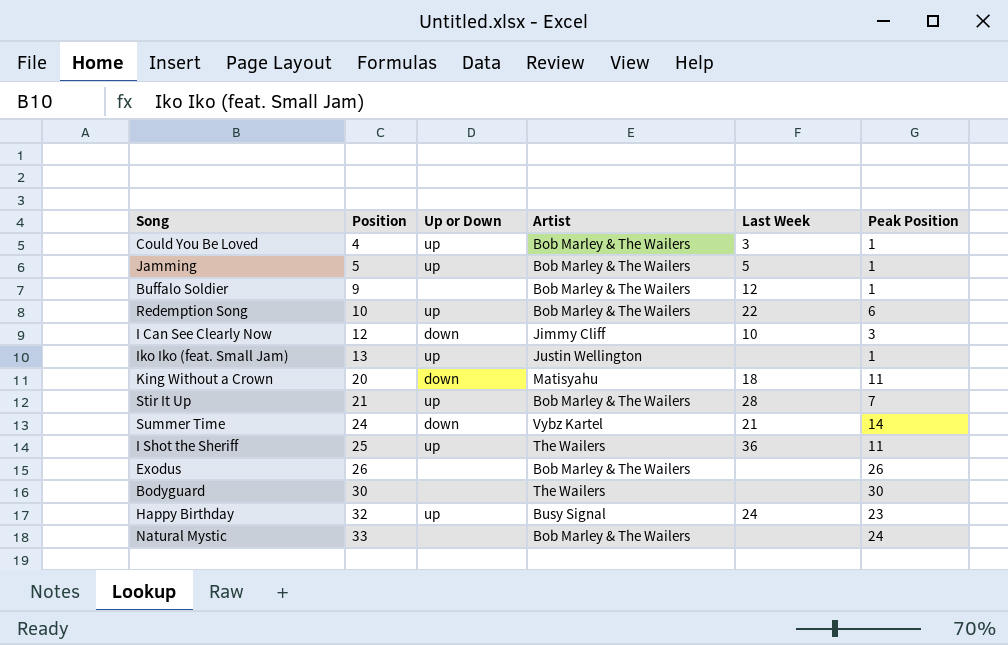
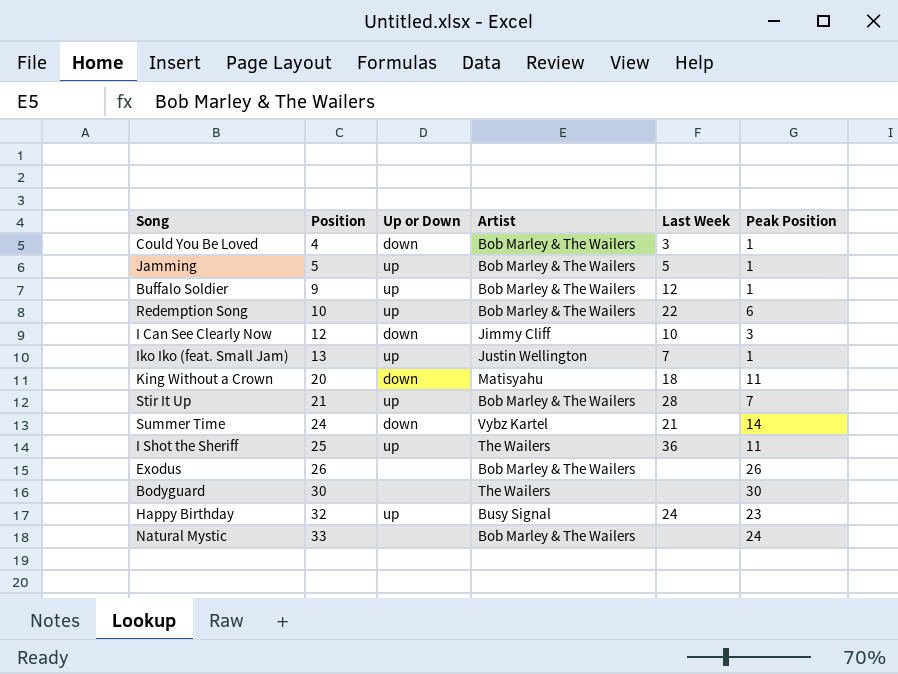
Could You Be Loved | Up or Down: up -> down
Buffalo Soldier | Up or Down: none -> up
Iko Iko (feat. Small Jam) | Last Week: none -> 7

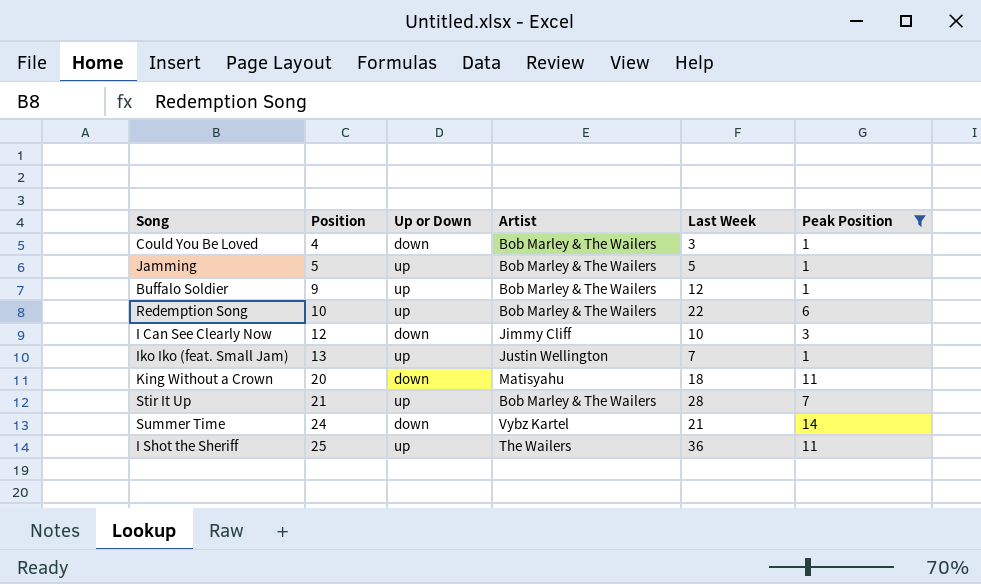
filter: none -> Peak Position <= 14

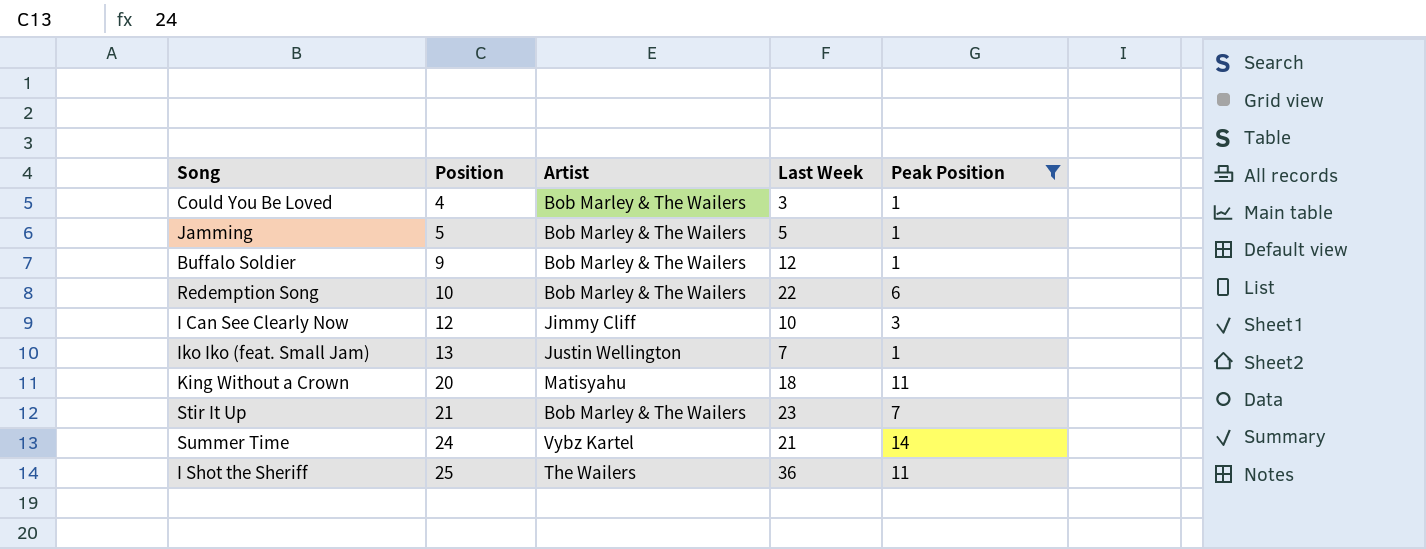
column Up or Down | position: 3 -> none
Stir It Up | Last Week: 28 -> 23

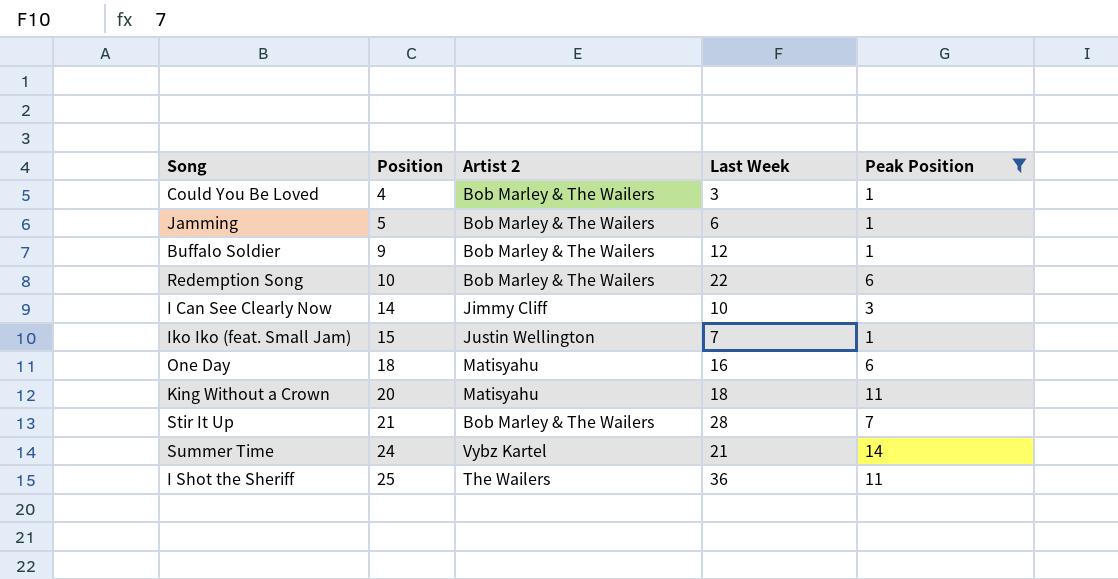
column name: Artist -> Artist 2
Jamming | Last Week: 5 -> 6
I Can See Clearly Now | Position: 12 -> 14
Iko Iko (feat. Small Jam) | Position: 13 -> 15
row One Day: none -> 18 | Matisyahu | 16 | 6
Stir It Up | Last Week: 23 -> 28

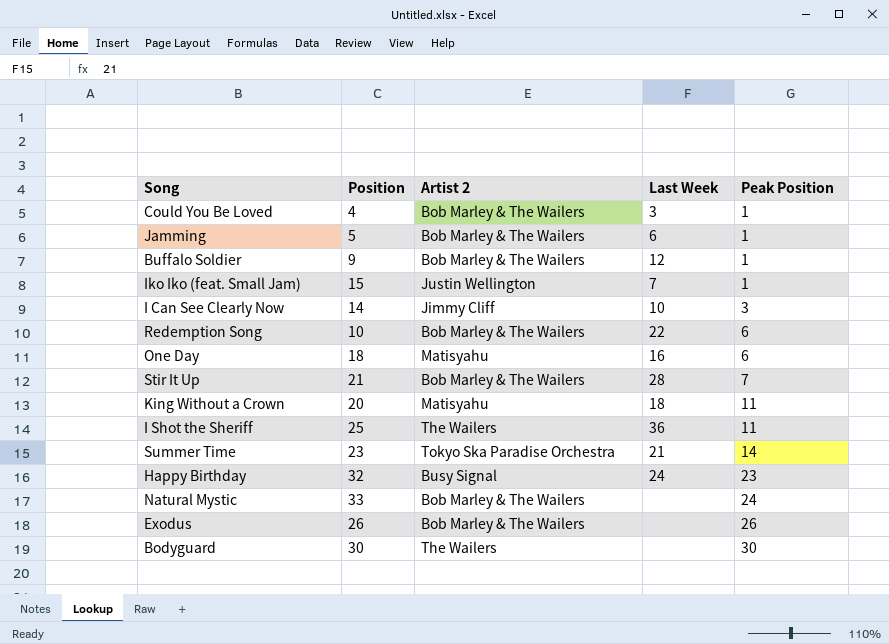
filter: Peak Position <= 14 -> none
row order: Position ascending -> Peak Position ascending
Summer Time | Position: 24 -> 23
Summer Time | Artist 2: Vybz Kartel -> Tokyo Ska Paradise Orchestra

